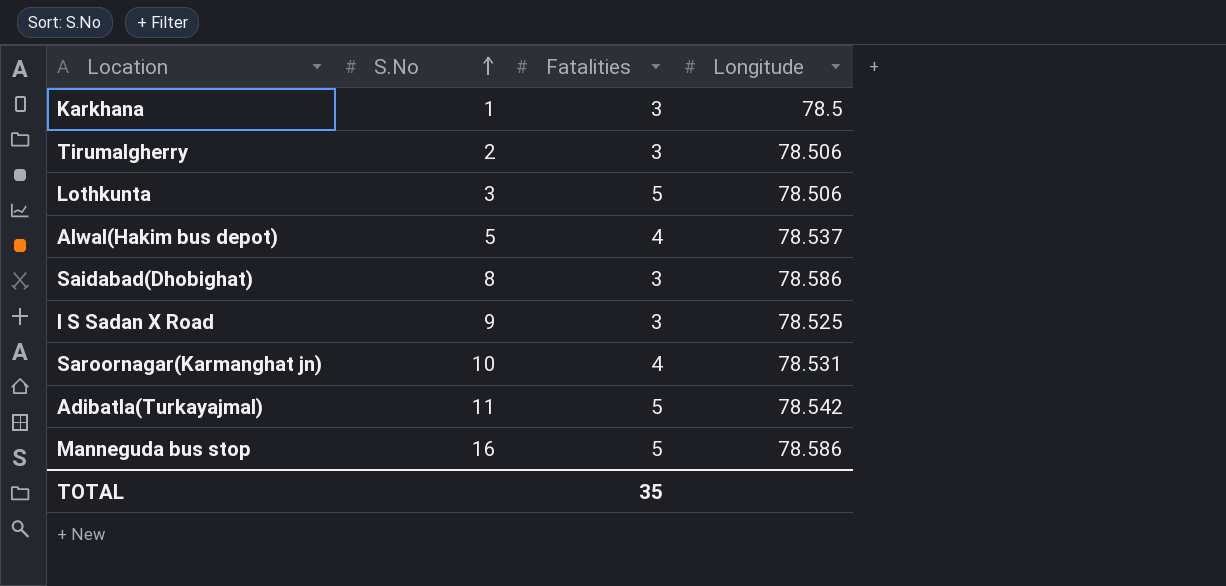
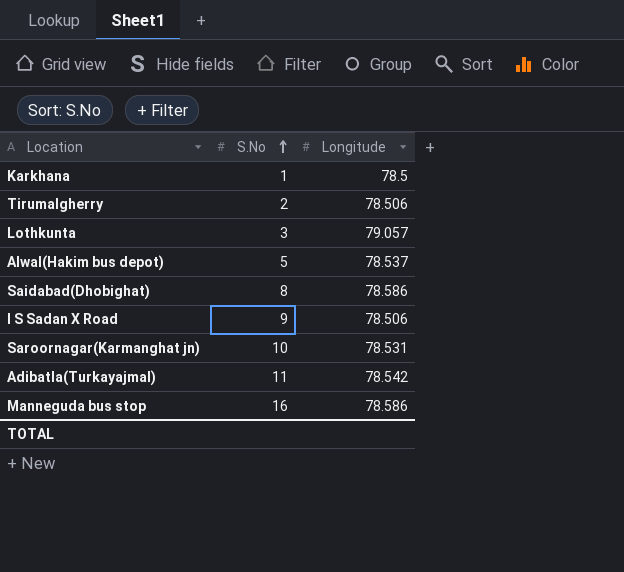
column Fatalities | position: 3 -> none
Lothkunta | Longitude: 78.506 -> 79.057
I S Sadan X Road | Longitude: 78.525 -> 78.506

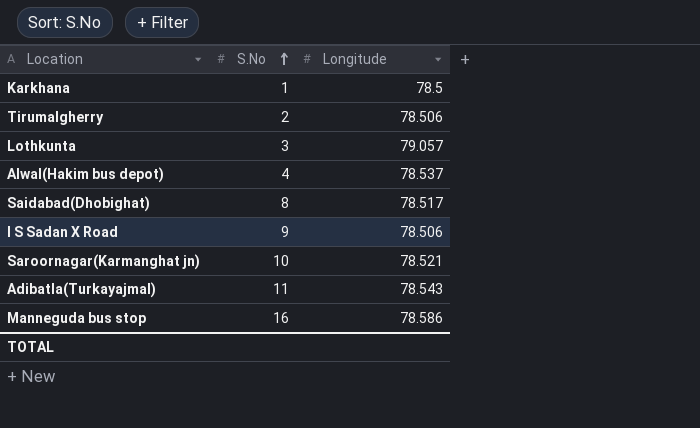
Alwal(Hakim bus depot) | S.No: 5 -> 4
Saidabad(Dhobighat) | Longitude: 78.586 -> 78.517
Saroornagar(Karmanghat jn) | Longitude: 78.531 -> 78.521
Adibatla(Turkayajmal) | Longitude: 78.542 -> 78.543

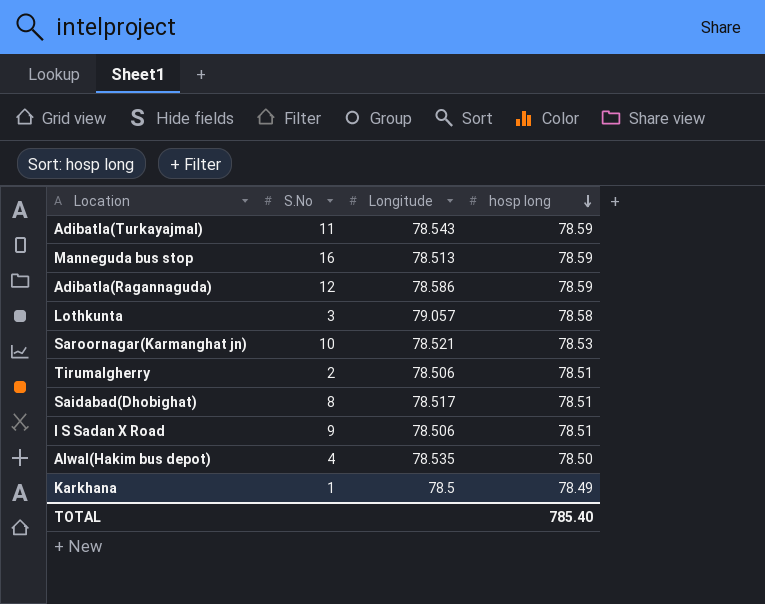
row order: S.No ascending -> hosp long descending
column hosp long | position: none -> 4
Manneguda bus stop | Longitude: 78.586 -> 78.513
row Adibatla(Ragannaguda): none -> 12 | 78.586 | 78.59
Alwal(Hakim bus depot) | Longitude: 78.537 -> 78.535

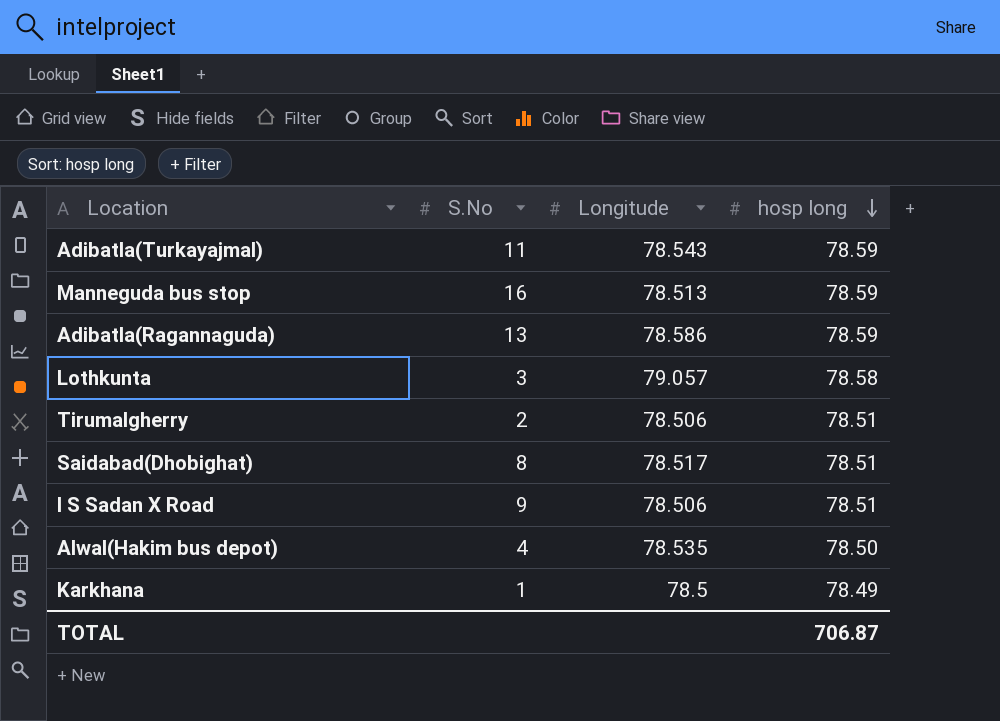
row Saroornagar(Karmanghat jn): 10 | 78.521 | 78.53 -> none
Adibatla(Ragannaguda) | S.No: 12 -> 13
TOTAL | hosp long: 785.40 -> 706.87

